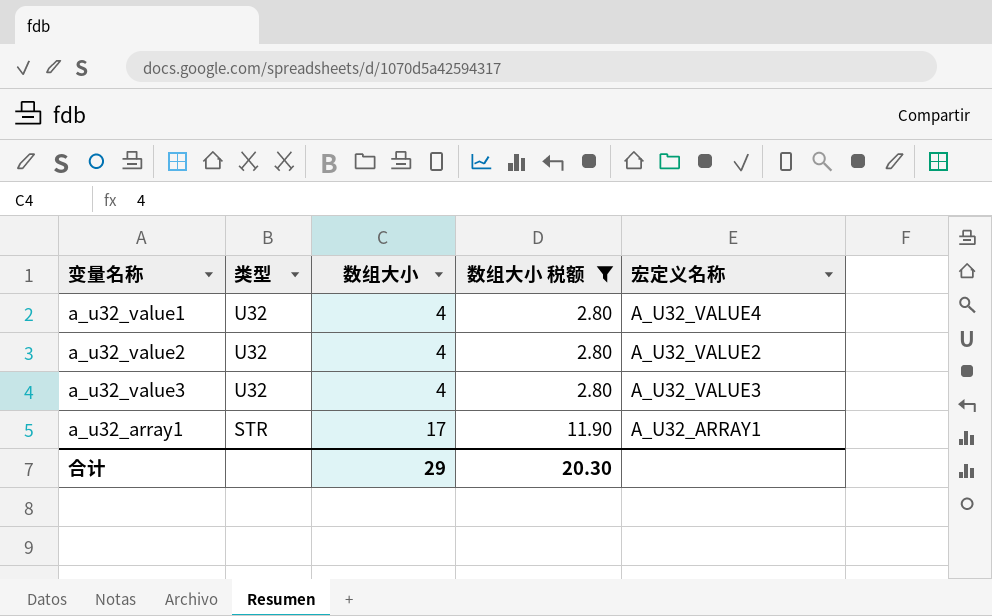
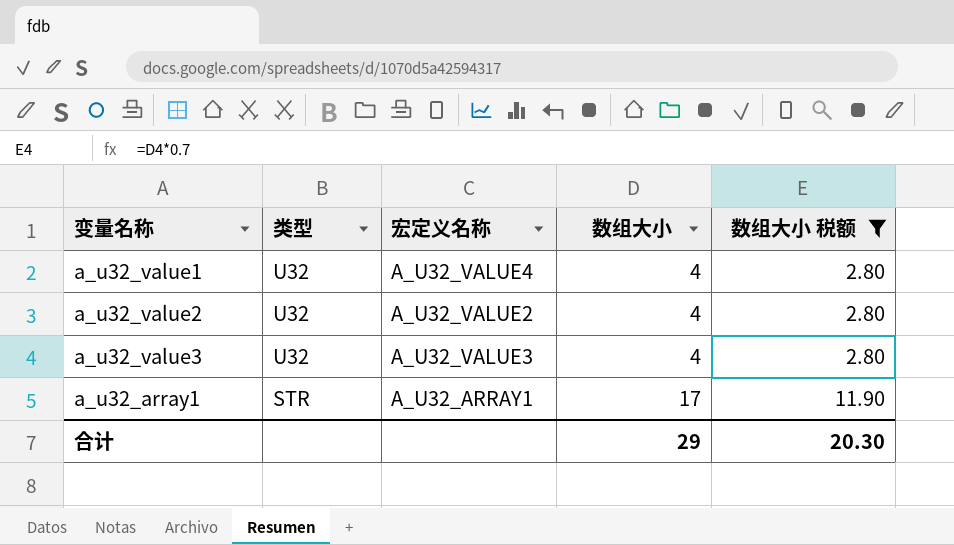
column 宏定义名称 | position: 5 -> 3

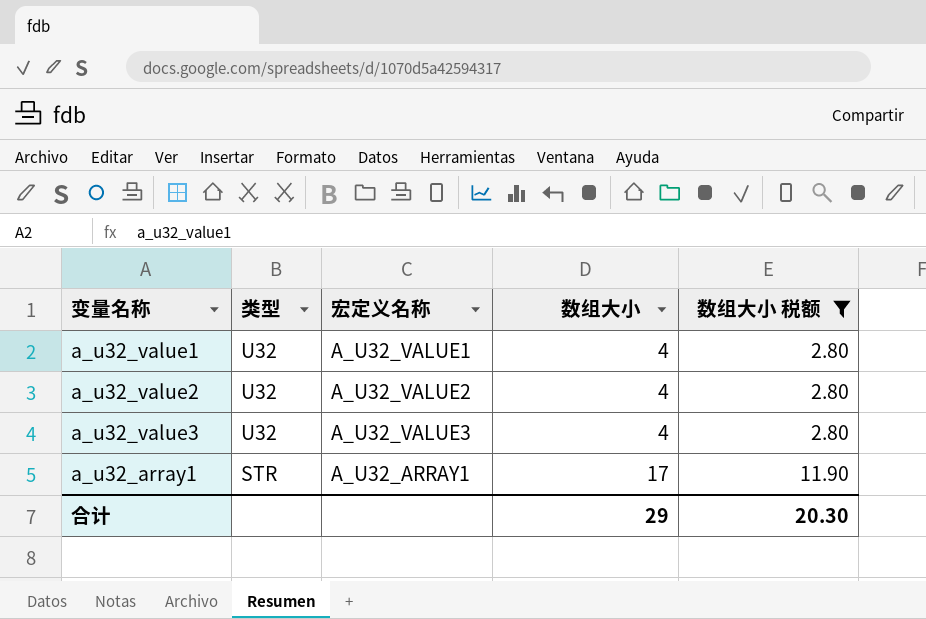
a_u32_value1 | 宏定义名称: A_U32_VALUE4 -> A_U32_VALUE1

